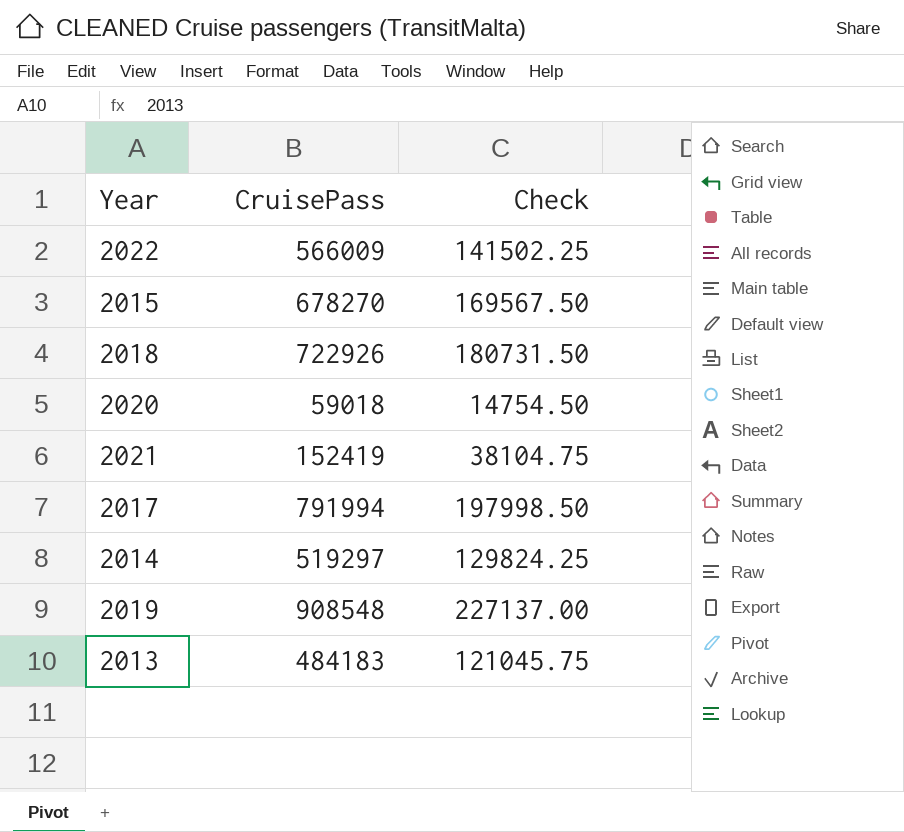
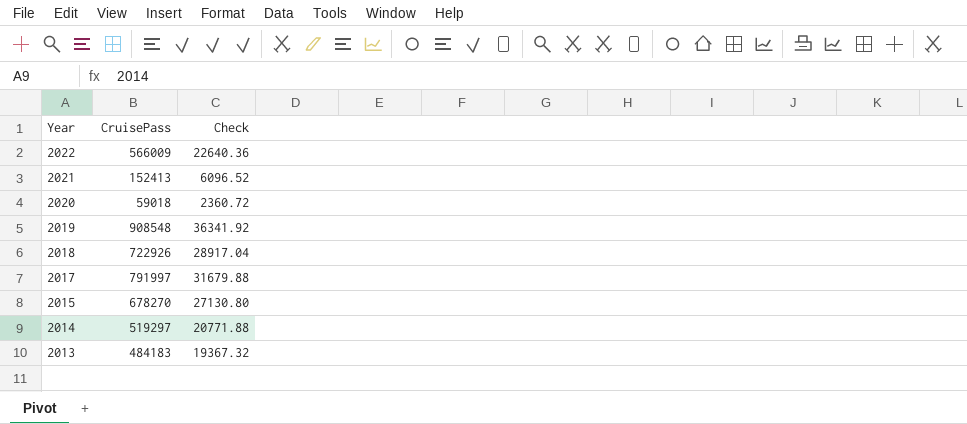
row order: none -> Year descending
column Check | formula: [CruisePass] * 0.25 -> [CruisePass] * 0.04
2021 | CruisePass: 152419 -> 152413
2017 | CruisePass: 791994 -> 791997

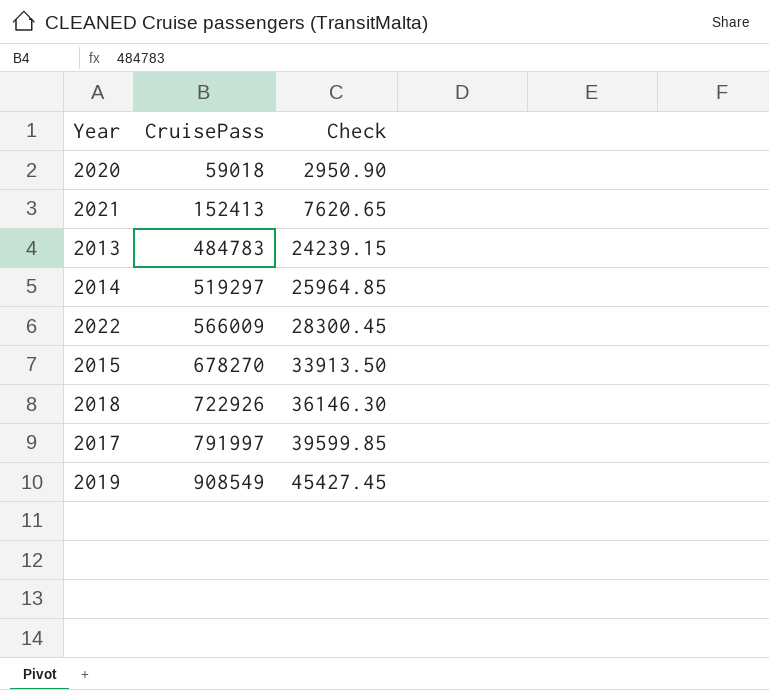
row order: Year descending -> CruisePass ascending
column Check | formula: [CruisePass] * 0.04 -> [CruisePass] * 0.05
2013 | CruisePass: 484183 -> 484783
2019 | CruisePass: 908548 -> 908549

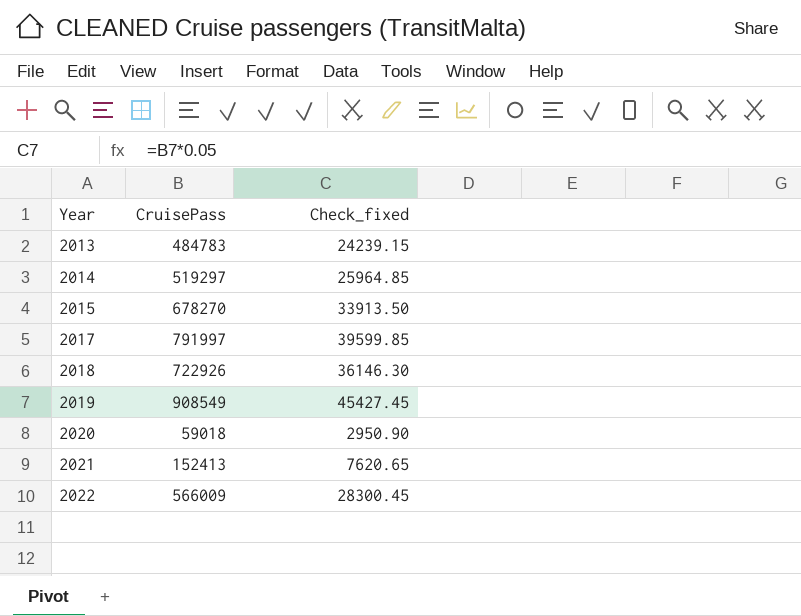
row order: CruisePass ascending -> Year ascending
column name: Check -> Check_fixed

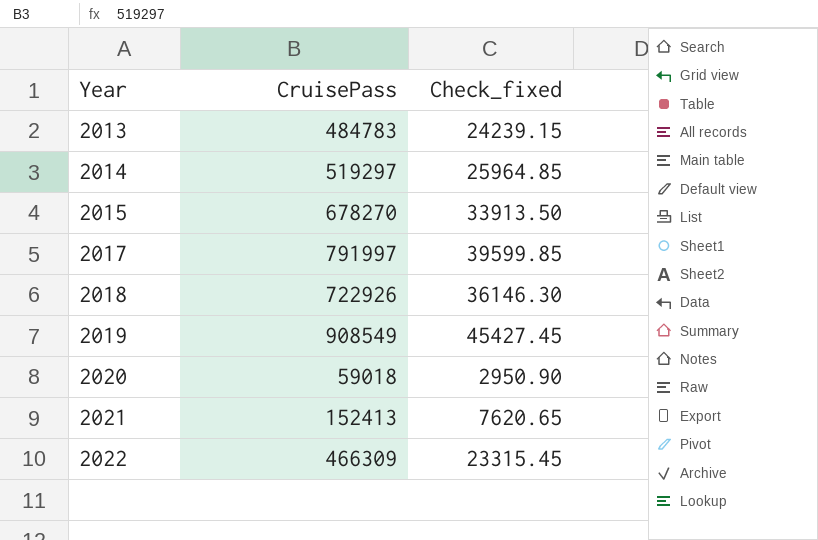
2022 | CruisePass: 566009 -> 466309
2022 | Check_fixed: 28300.45 -> 23315.45

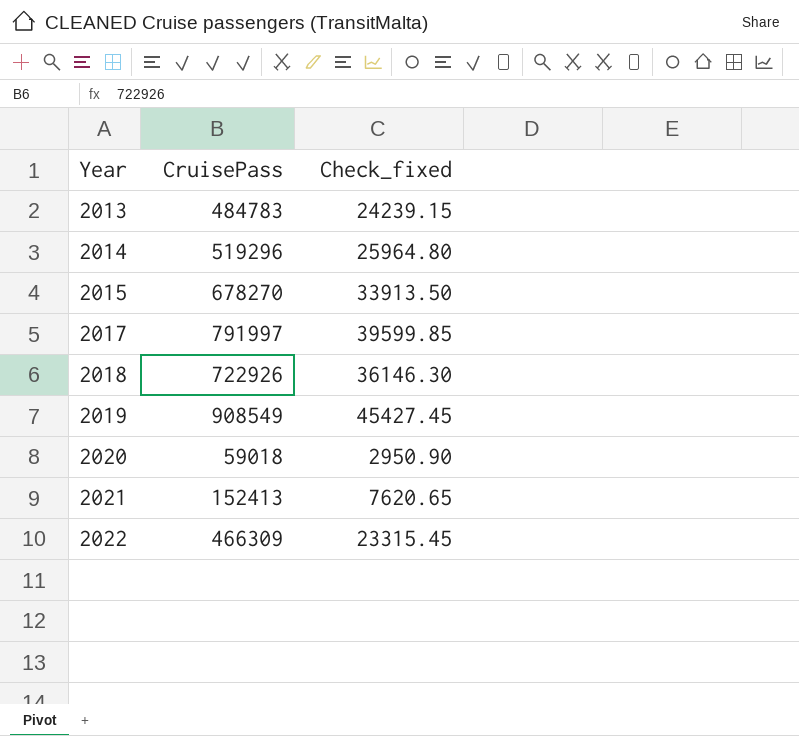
2014 | CruisePass: 519297 -> 519296
2014 | Check_fixed: 25964.85 -> 25964.80

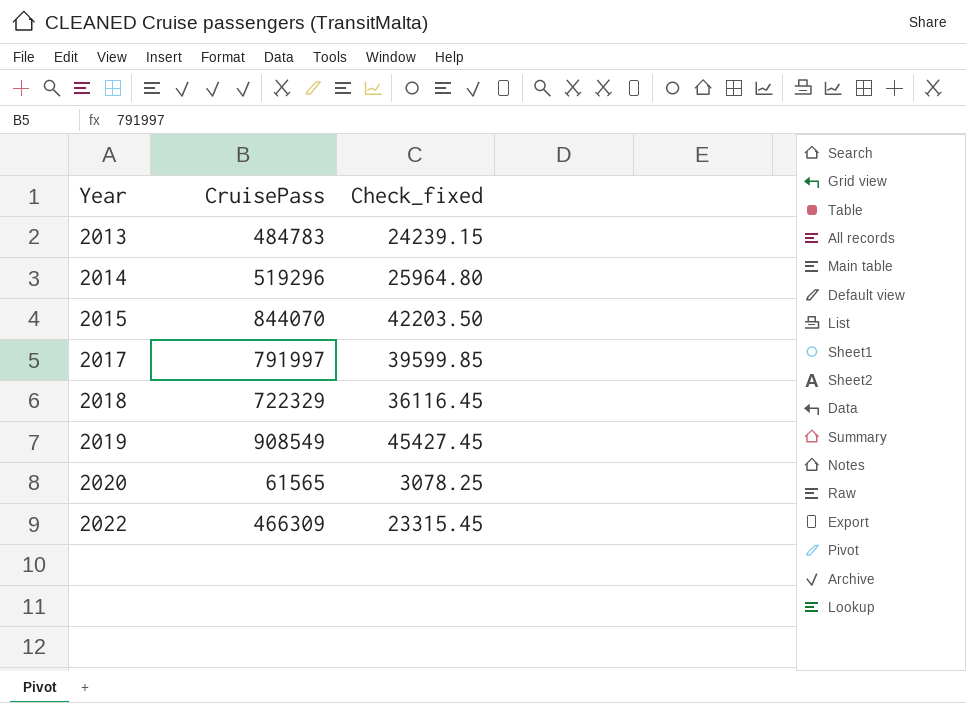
row 2021: 152413 | 7620.65 -> none
2015 | CruisePass: 678270 -> 844070
2015 | Check_fixed: 33913.50 -> 42203.50
2018 | CruisePass: 722926 -> 722329
2018 | Check_fixed: 36146.30 -> 36116.45
2020 | CruisePass: 59018 -> 61565
2020 | Check_fixed: 2950.90 -> 3078.25

